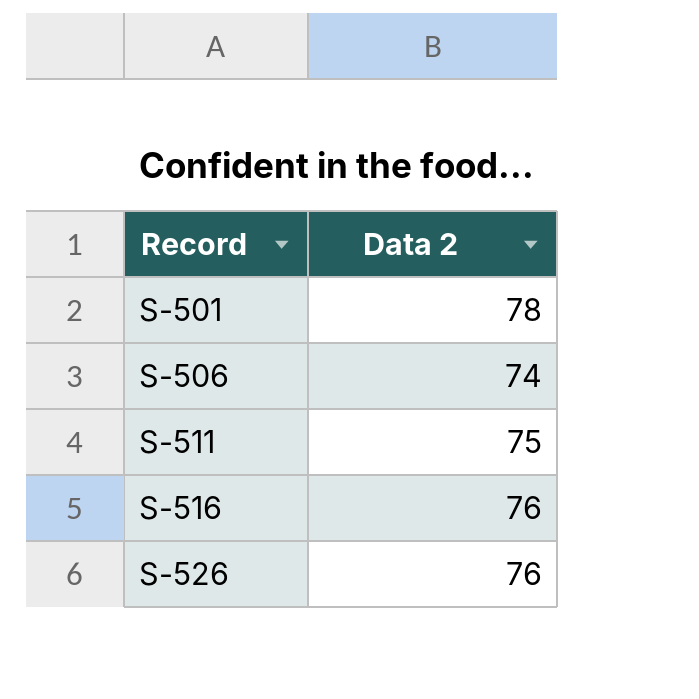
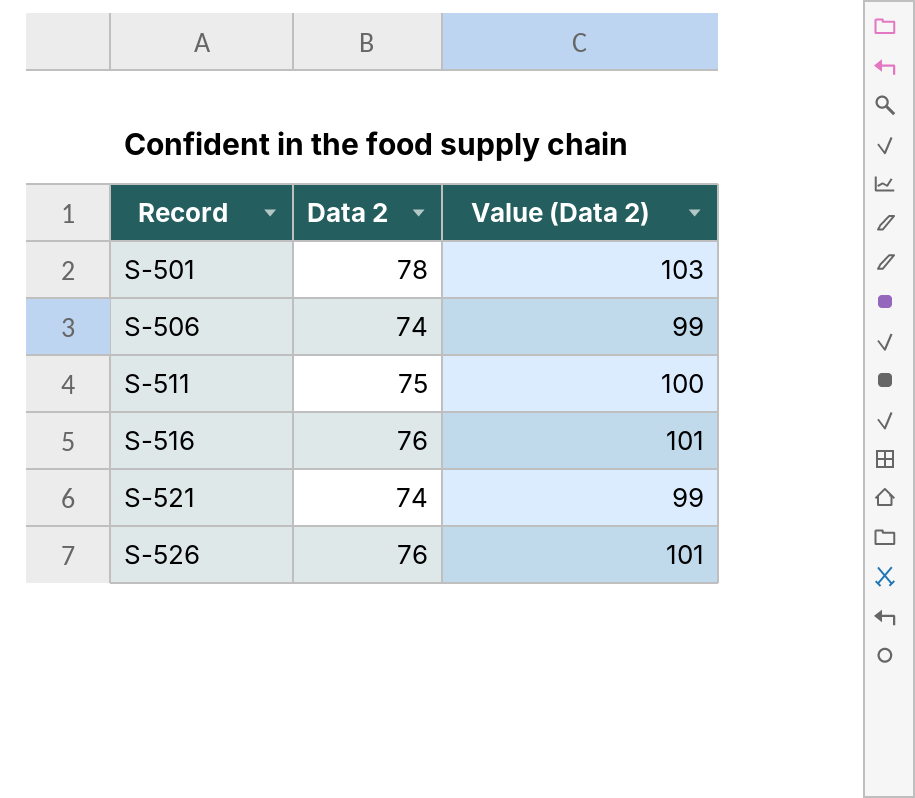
column Value (Data 2) | formula: none -> [Data 2] + 25
row S-521: none -> 74 | 99

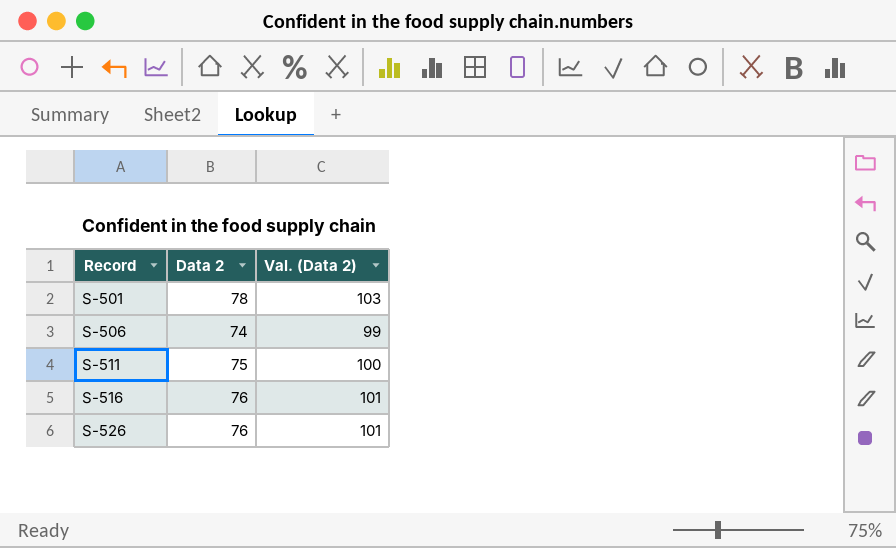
column name: Value (Data 2) -> Val. (Data 2)
row S-521: 74 | 99 -> none

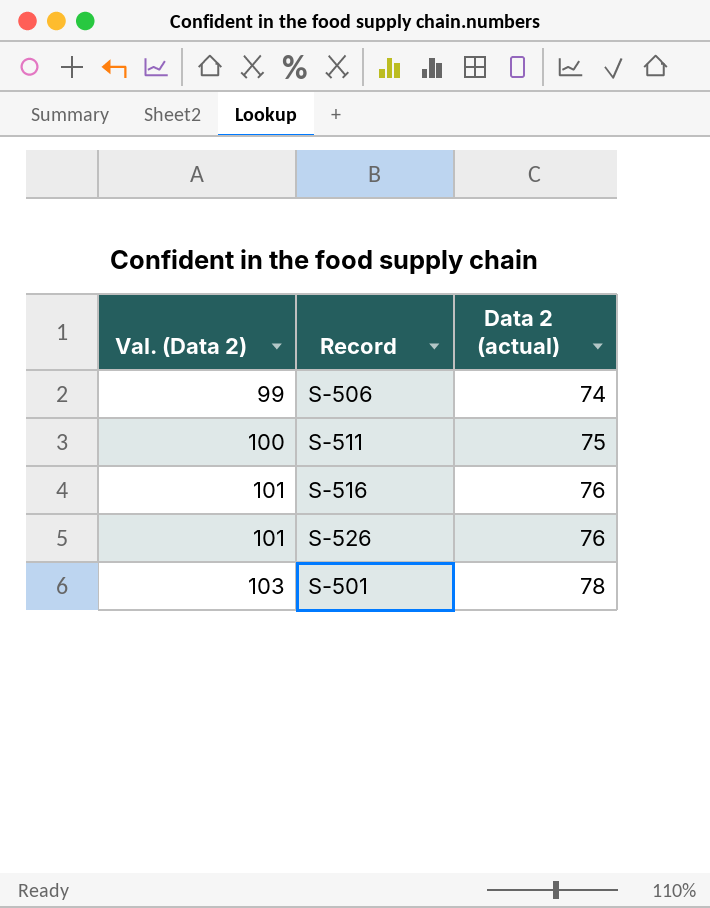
row order: Record ascending -> Val. (Data 2) ascending
column Val. (Data 2) | position: 3 -> 1
column name: Data 2 -> Data 2 (actual)

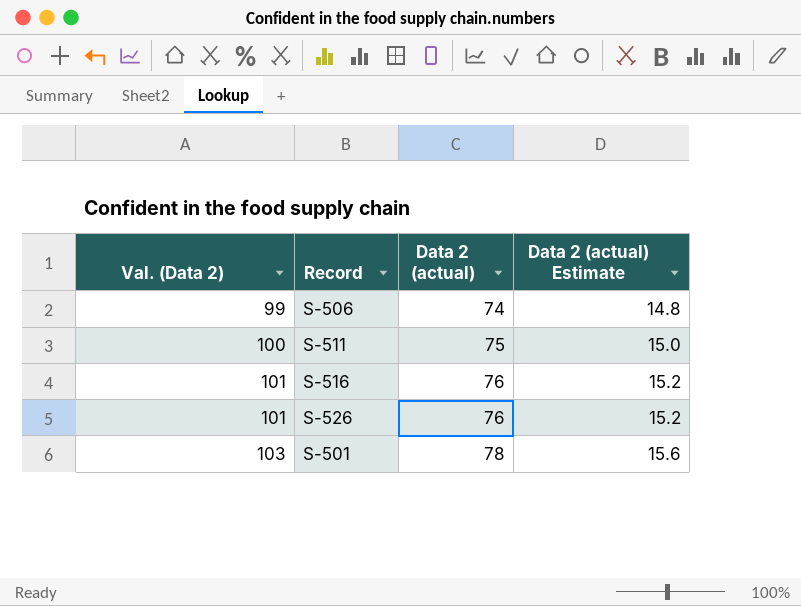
column Data 2 (actual) Estimate | formula: none -> [Data 2 (actual)] * 0.2

